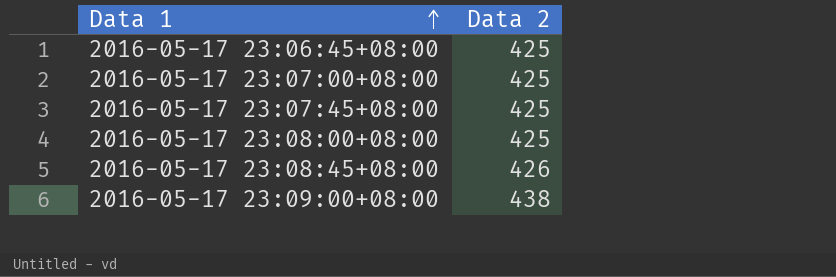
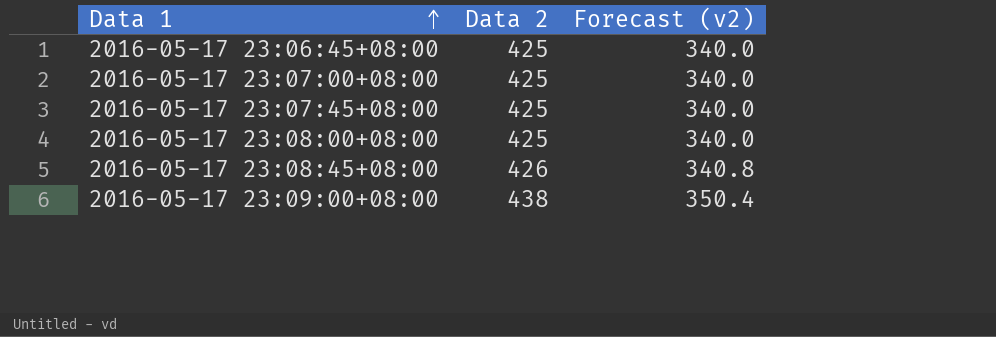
column Forecast (v2) | formula: none -> [Data 2] * 0.8

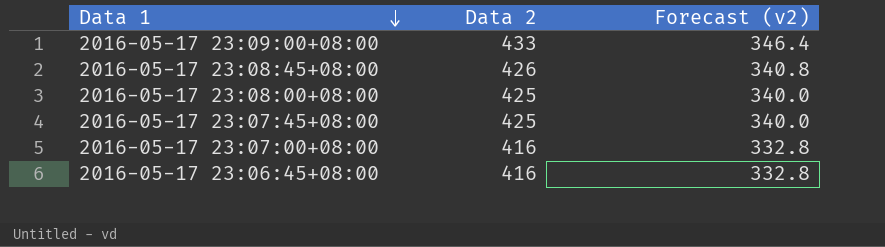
row order: Data 1 ascending -> Data 1 descending
2016-05-17 23:09:00+08:00 | Data 2: 438 -> 433
2016-05-17 23:09:00+08:00 | Forecast (v2): 350.4 -> 346.4
2016-05-17 23:07:00+08:00 | Data 2: 425 -> 416
2016-05-17 23:07:00+08:00 | Forecast (v2): 340.0 -> 332.8
2016-05-17 23:06:45+08:00 | Data 2: 425 -> 416
2016-05-17 23:06:45+08:00 | Forecast (v2): 340.0 -> 332.8

